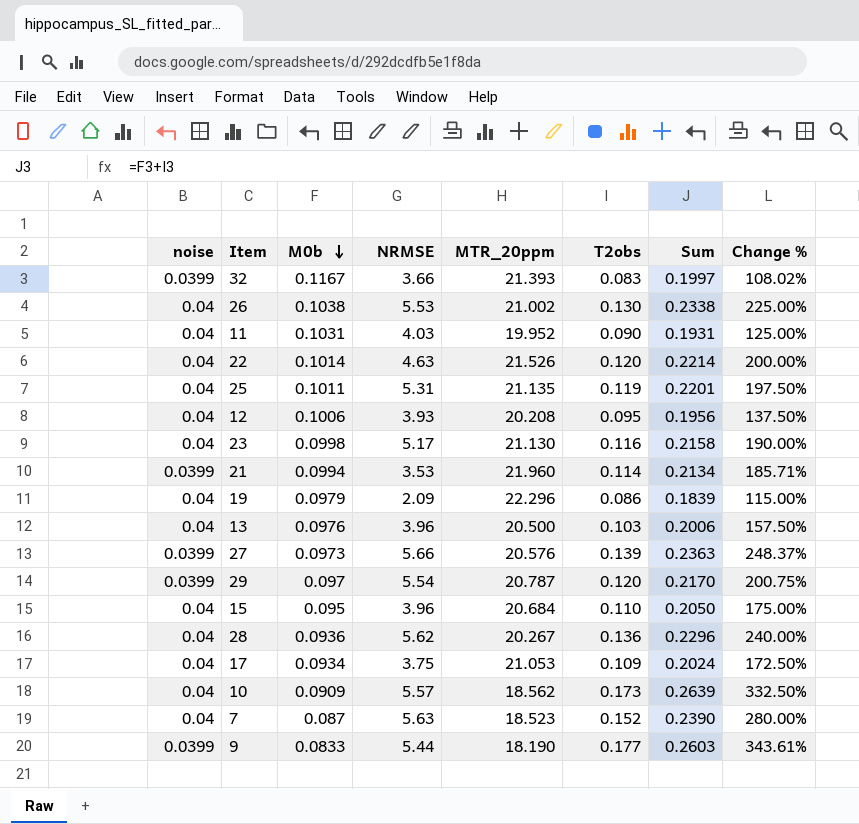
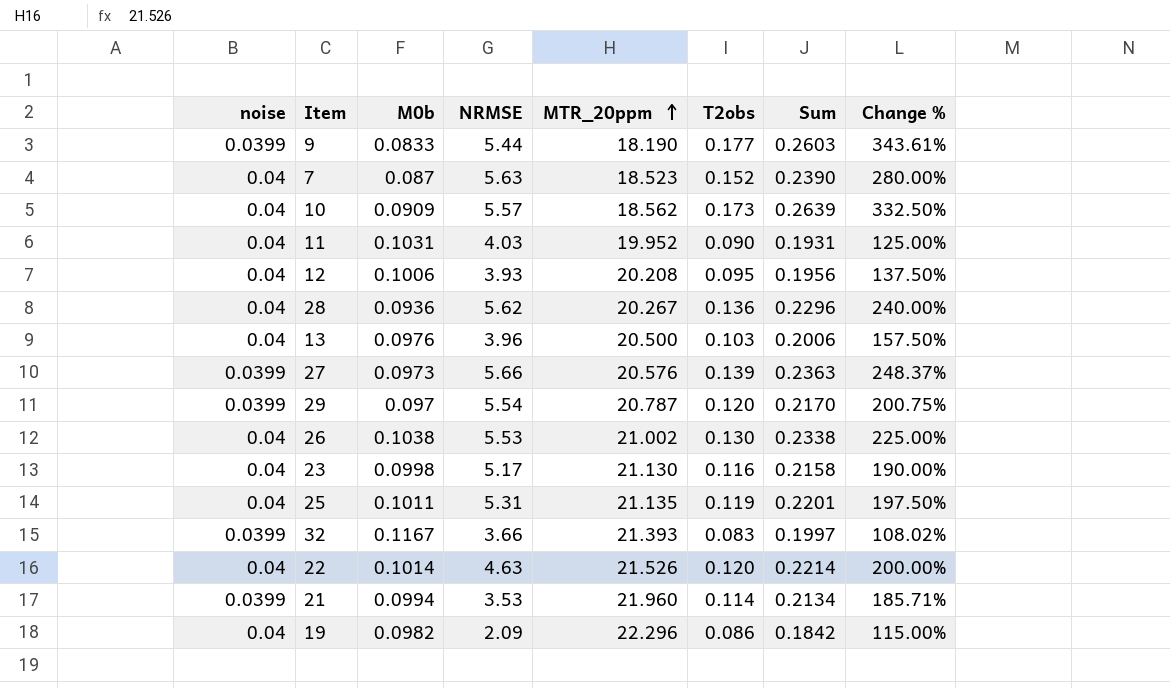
row order: M0b descending -> MTR_20ppm ascending
row 15: 0.04 | 0.095 | 3.96 | 20.684 | 0.110 | 0.2050 | 175.00% -> none
row 17: 0.04 | 0.0934 | 3.75 | 21.053 | 0.109 | 0.2024 | 172.50% -> none
19 | M0b: 0.0979 -> 0.0982
19 | Sum: 0.1839 -> 0.1842

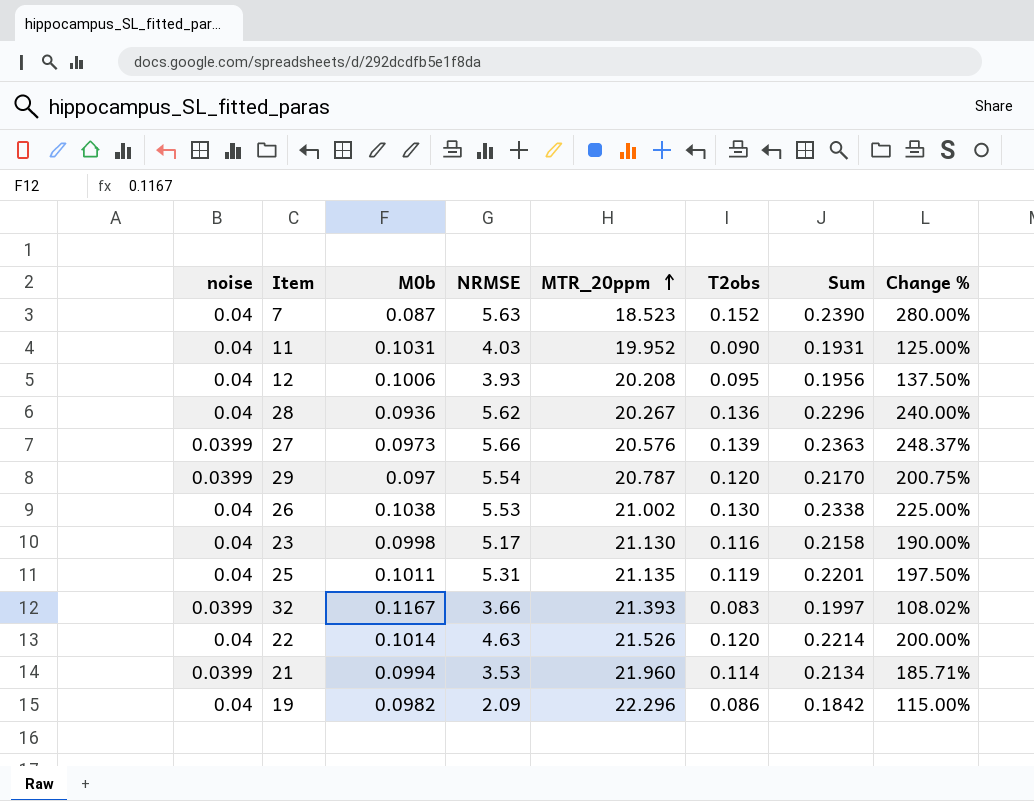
row 9: 0.0399 | 0.0833 | 5.44 | 18.190 | 0.177 | 0.2603 | 343.61% -> none
row 10: 0.04 | 0.0909 | 5.57 | 18.562 | 0.173 | 0.2639 | 332.50% -> none
row 13: 0.04 | 0.0976 | 3.96 | 20.500 | 0.103 | 0.2006 | 157.50% -> none

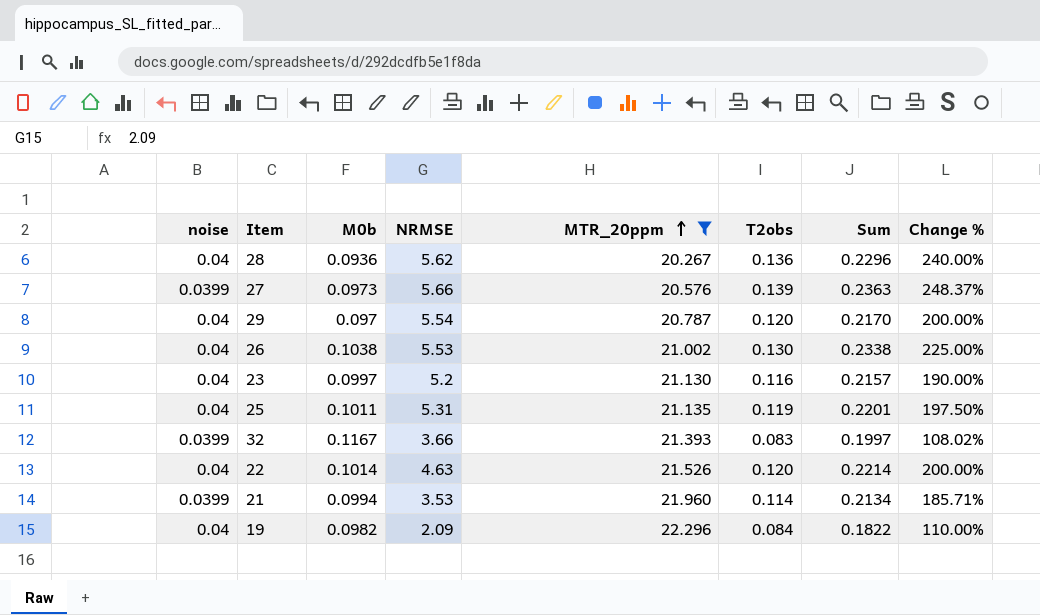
filter: none -> MTR_20ppm >= 20.267
29 | noise: 0.0399 -> 0.04
29 | Change %: 200.75% -> 200.00%
23 | M0b: 0.0998 -> 0.0997
23 | NRMSE: 5.17 -> 5.2
23 | Sum: 0.2158 -> 0.2157
19 | T2obs: 0.086 -> 0.084
19 | Sum: 0.1842 -> 0.1822
19 | Change %: 115.00% -> 110.00%

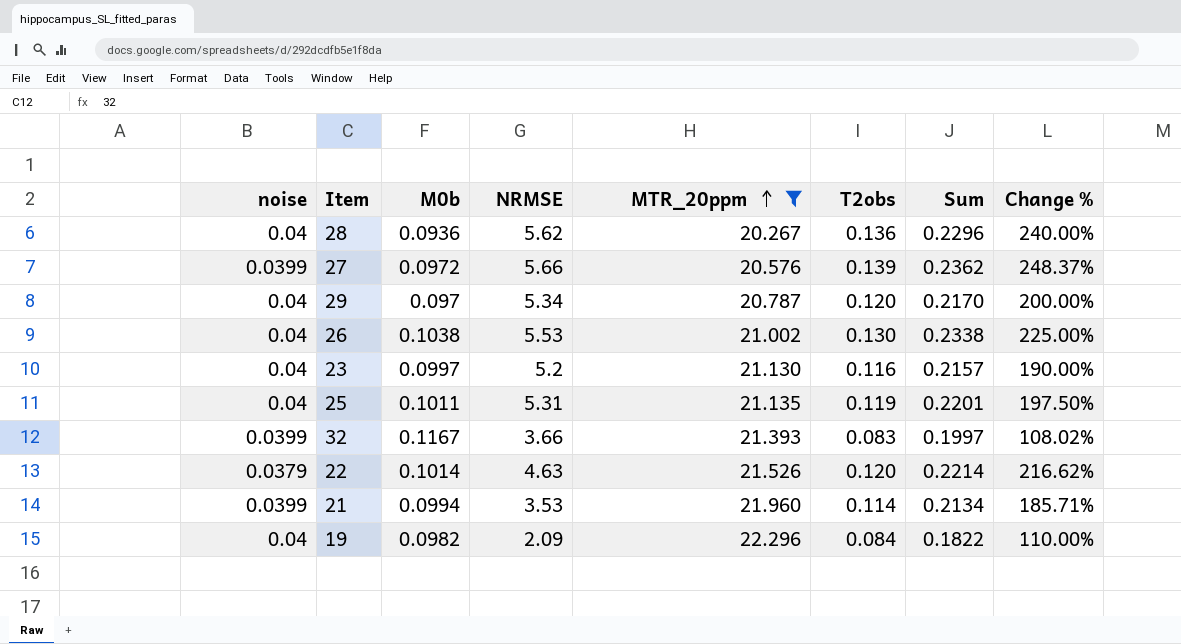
27 | M0b: 0.0973 -> 0.0972
27 | Sum: 0.2363 -> 0.2362
29 | NRMSE: 5.54 -> 5.34
22 | noise: 0.04 -> 0.0379
22 | Change %: 200.00% -> 216.62%

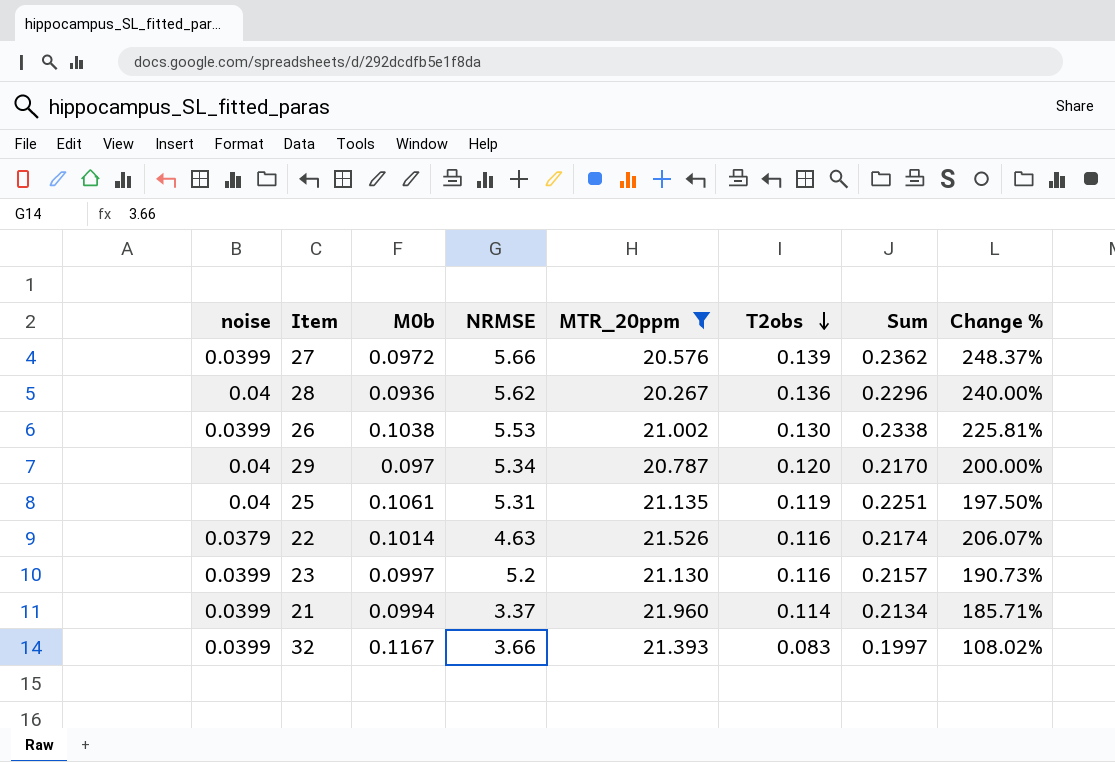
row order: MTR_20ppm ascending -> T2obs descending
row 19: 0.04 | 0.0982 | 2.09 | 22.296 | 0.084 | 0.1822 | 110.00% -> none
26 | noise: 0.04 -> 0.0399
26 | Change %: 225.00% -> 225.81%
25 | M0b: 0.1011 -> 0.1061
25 | Sum: 0.2201 -> 0.2251
22 | T2obs: 0.120 -> 0.116
22 | Sum: 0.2214 -> 0.2174
22 | Change %: 216.62% -> 206.07%
23 | noise: 0.04 -> 0.0399
23 | Change %: 190.00% -> 190.73%
21 | NRMSE: 3.53 -> 3.37

